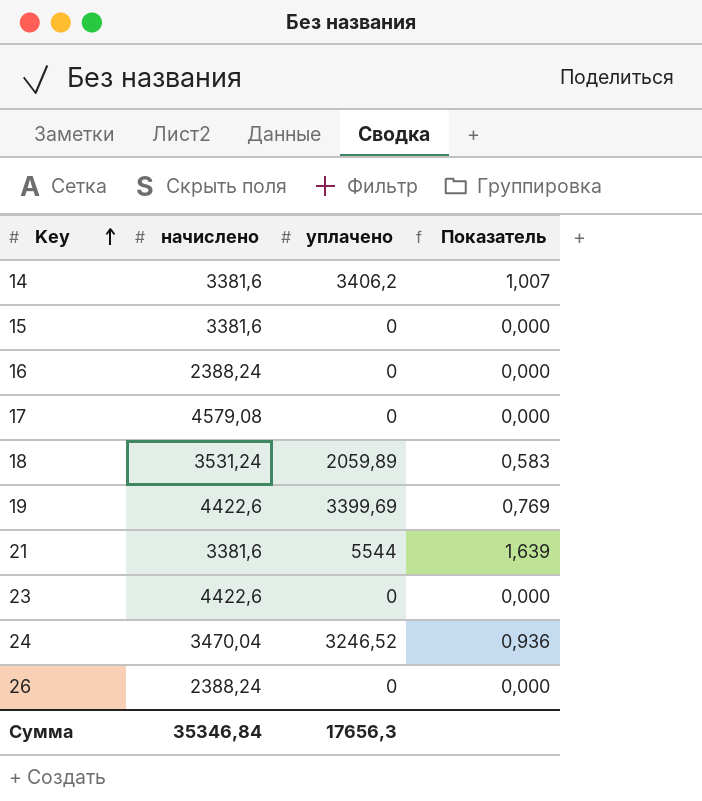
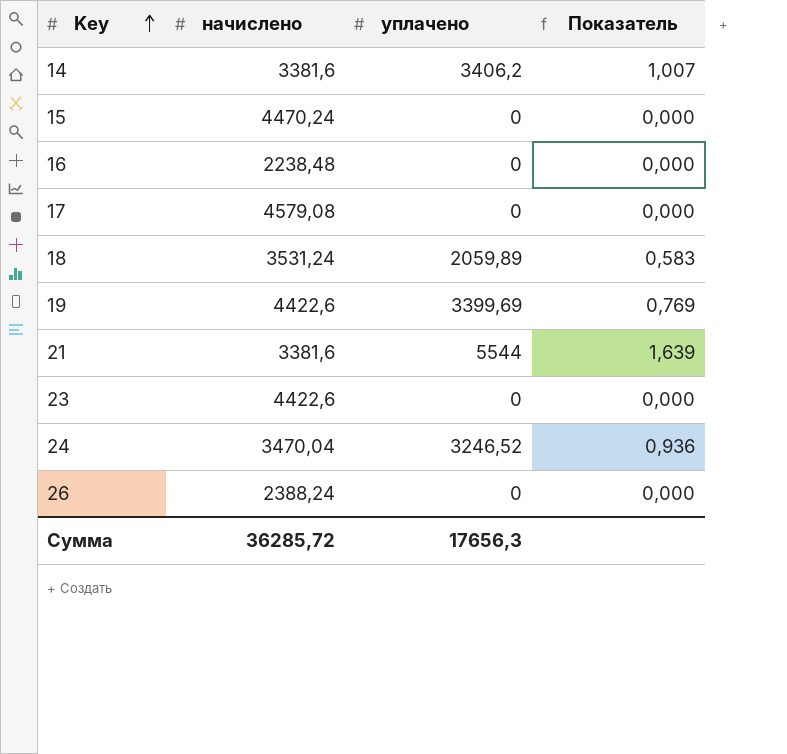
15 | начислено: 3381,6 -> 4470,24
16 | начислено: 2388,24 -> 2238,48
Сумма | начислено: 35346,84 -> 36285,72

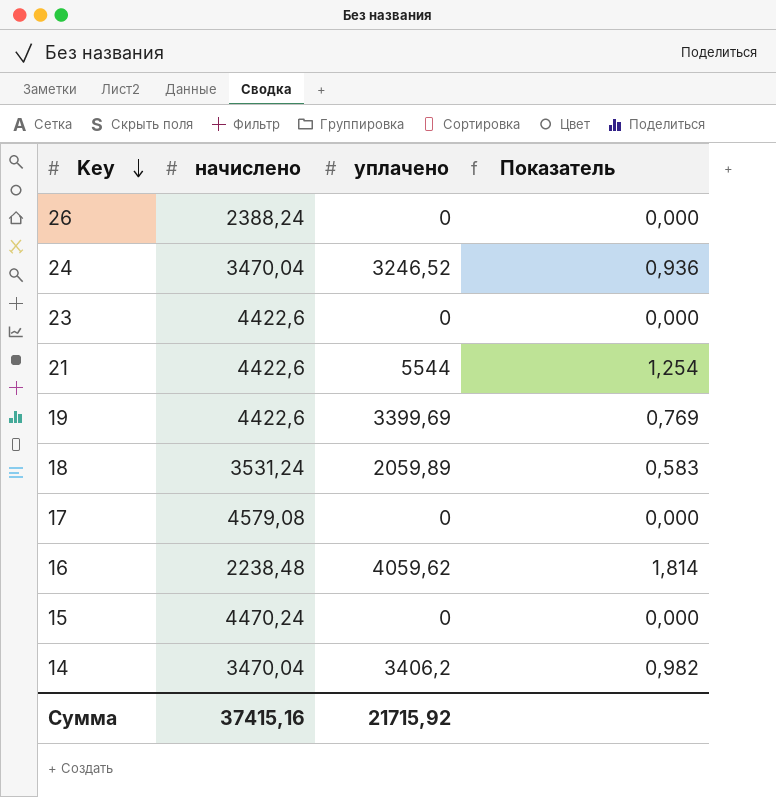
row order: Key ascending -> Key descending
21 | начислено: 3381,6 -> 4422,6
21 | Показатель: 1,639 -> 1,254
16 | уплачено: 0 -> 4059,62
16 | Показатель: 0,000 -> 1,814
14 | начислено: 3381,6 -> 3470,04
14 | Показатель: 1,007 -> 0,982
Сумма | начислено: 36285,72 -> 37415,16
Сумма | уплачено: 17656,3 -> 21715,92

